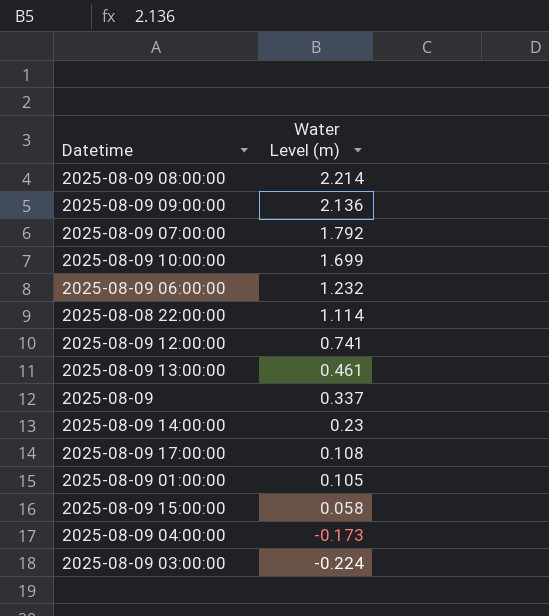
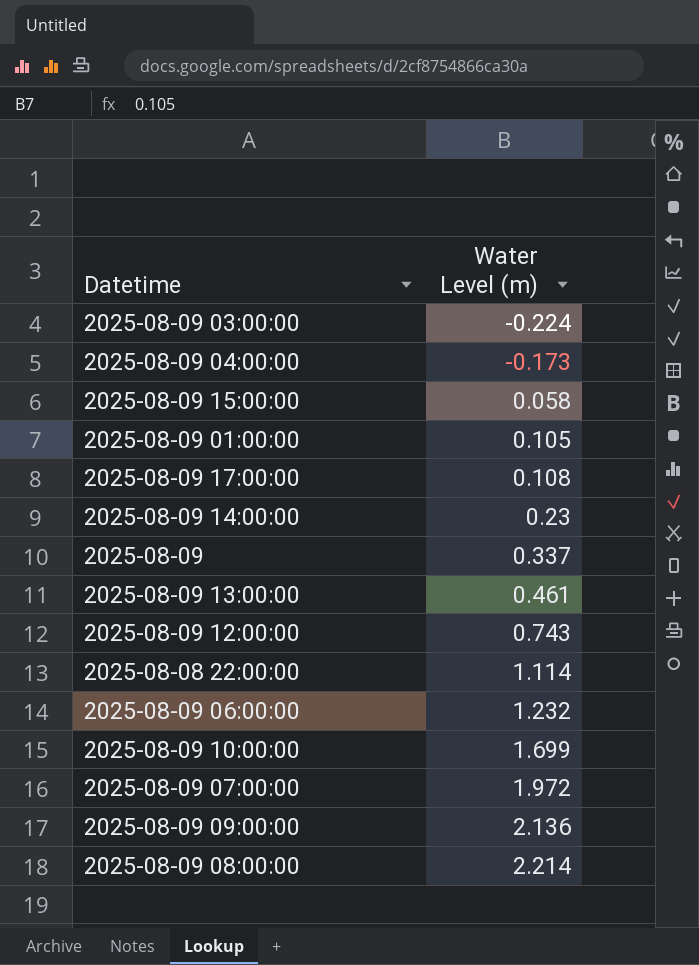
row order: Water Level (m) descending -> Water Level (m) ascending
2025-08-09 12:00:00 | Water Level (m): 0.741 -> 0.743
2025-08-09 07:00:00 | Water Level (m): 1.792 -> 1.972

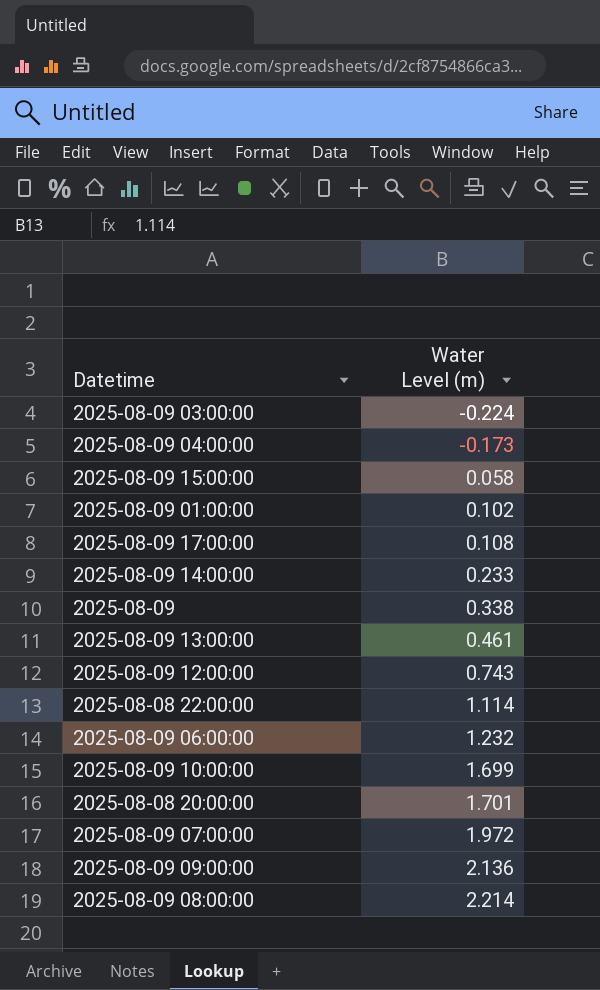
2025-08-09 01:00:00 | Water Level (m): 0.105 -> 0.102
2025-08-09 14:00:00 | Water Level (m): 0.23 -> 0.233
2025-08-09 | Water Level (m): 0.337 -> 0.338
row 2025-08-08 20:00:00: none -> 1.701

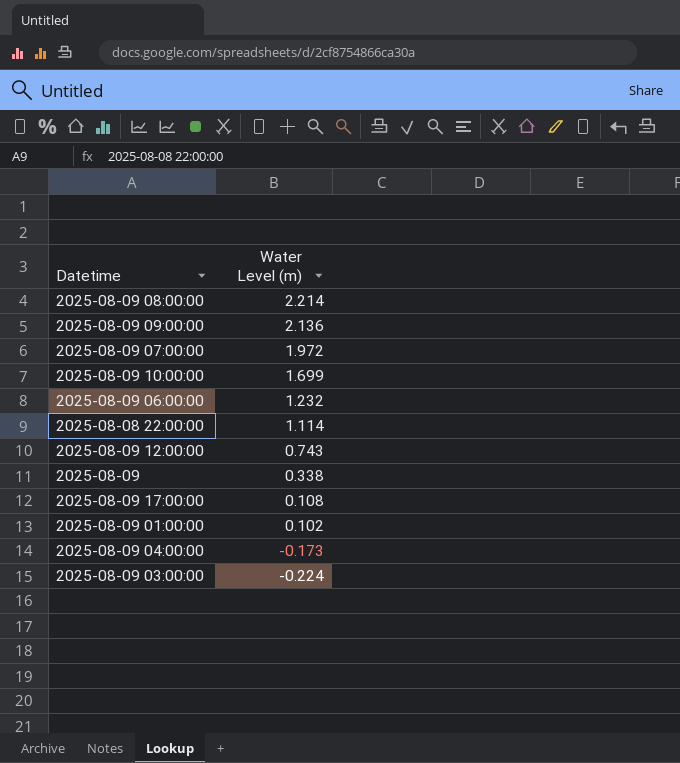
row order: Water Level (m) ascending -> Water Level (m) descending
row 2025-08-09 15:00:00: 0.058 -> none
row 2025-08-09 14:00:00: 0.233 -> none
row 2025-08-09 13:00:00: 0.461 -> none
row 2025-08-08 20:00:00: 1.701 -> none

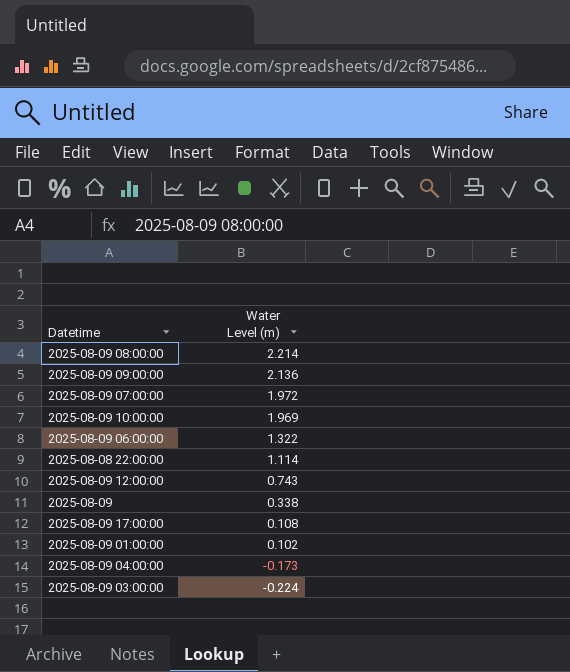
2025-08-09 10:00:00 | Water Level (m): 1.699 -> 1.969
2025-08-09 06:00:00 | Water Level (m): 1.232 -> 1.322

